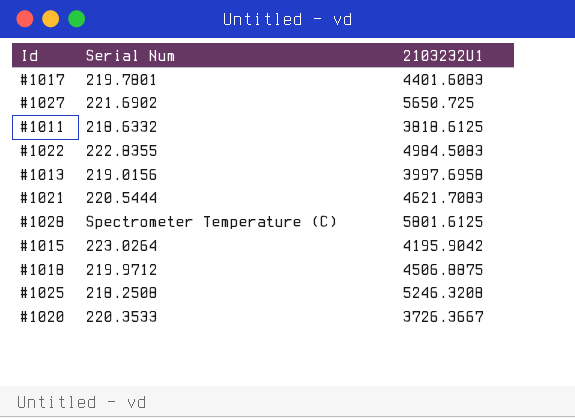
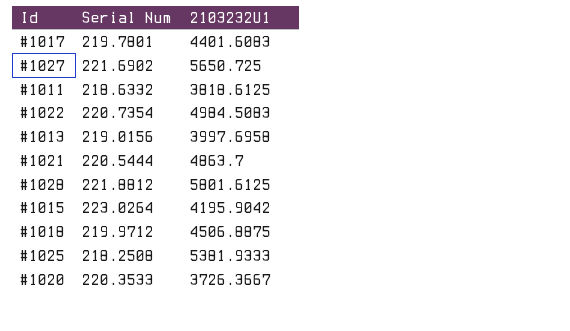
#1022 | Serial Num: 222.8355 -> 220.7354
#1021 | 2103232U1: 4621.7083 -> 4863.7
#1028 | Serial Num: Spectrometer Temperature (C) -> 221.8812
#1025 | 2103232U1: 5246.3208 -> 5381.9333

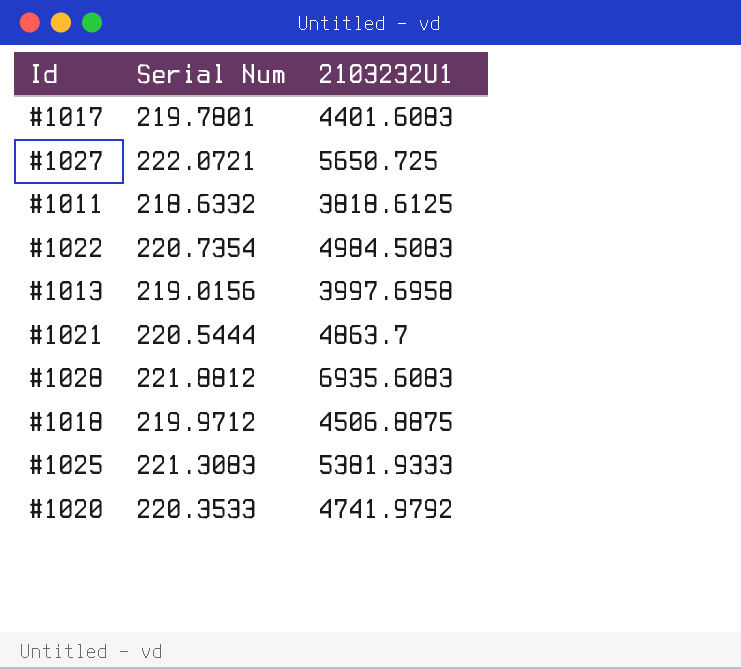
row #1015: 223.0264 | 4195.9042 -> none
#1027 | Serial Num: 221.6902 -> 222.0721
#1028 | 2103232U1: 5801.6125 -> 6935.6083
#1025 | Serial Num: 218.2508 -> 221.3083
#1020 | 2103232U1: 3726.3667 -> 4741.9792

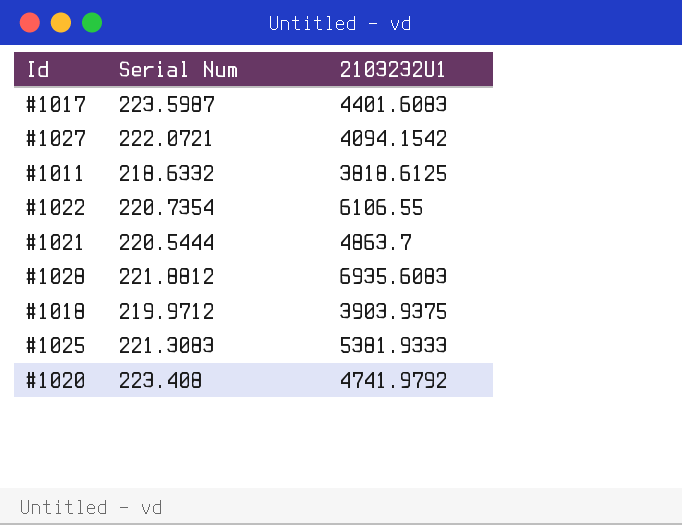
row #1013: 219.0156 | 3997.6958 -> none
#1017 | Serial Num: 219.7801 -> 223.5987
#1027 | 2103232U1: 5650.725 -> 4094.1542
#1022 | 2103232U1: 4984.5083 -> 6106.55
#1018 | 2103232U1: 4506.8875 -> 3903.9375
#1020 | Serial Num: 220.3533 -> 223.408

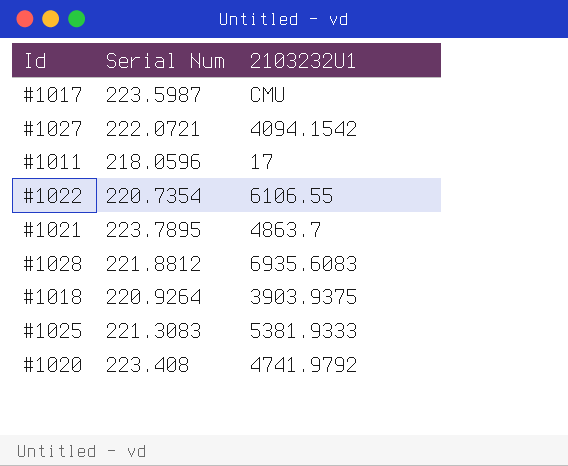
#1017 | 2103232U1: 4401.6083 -> CMU
#1011 | Serial Num: 218.6332 -> 218.0596
#1011 | 2103232U1: 3818.6125 -> 17
#1021 | Serial Num: 220.5444 -> 223.7895
#1018 | Serial Num: 219.9712 -> 220.9264

